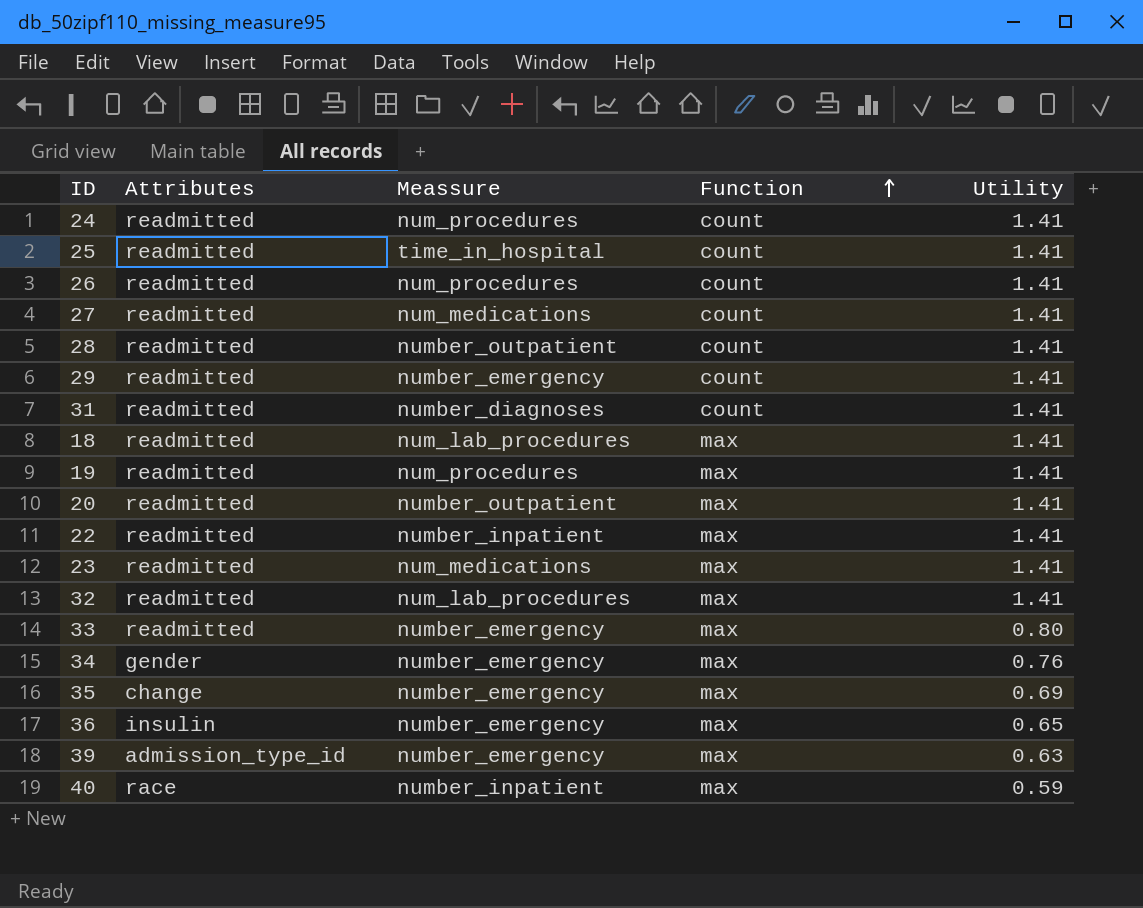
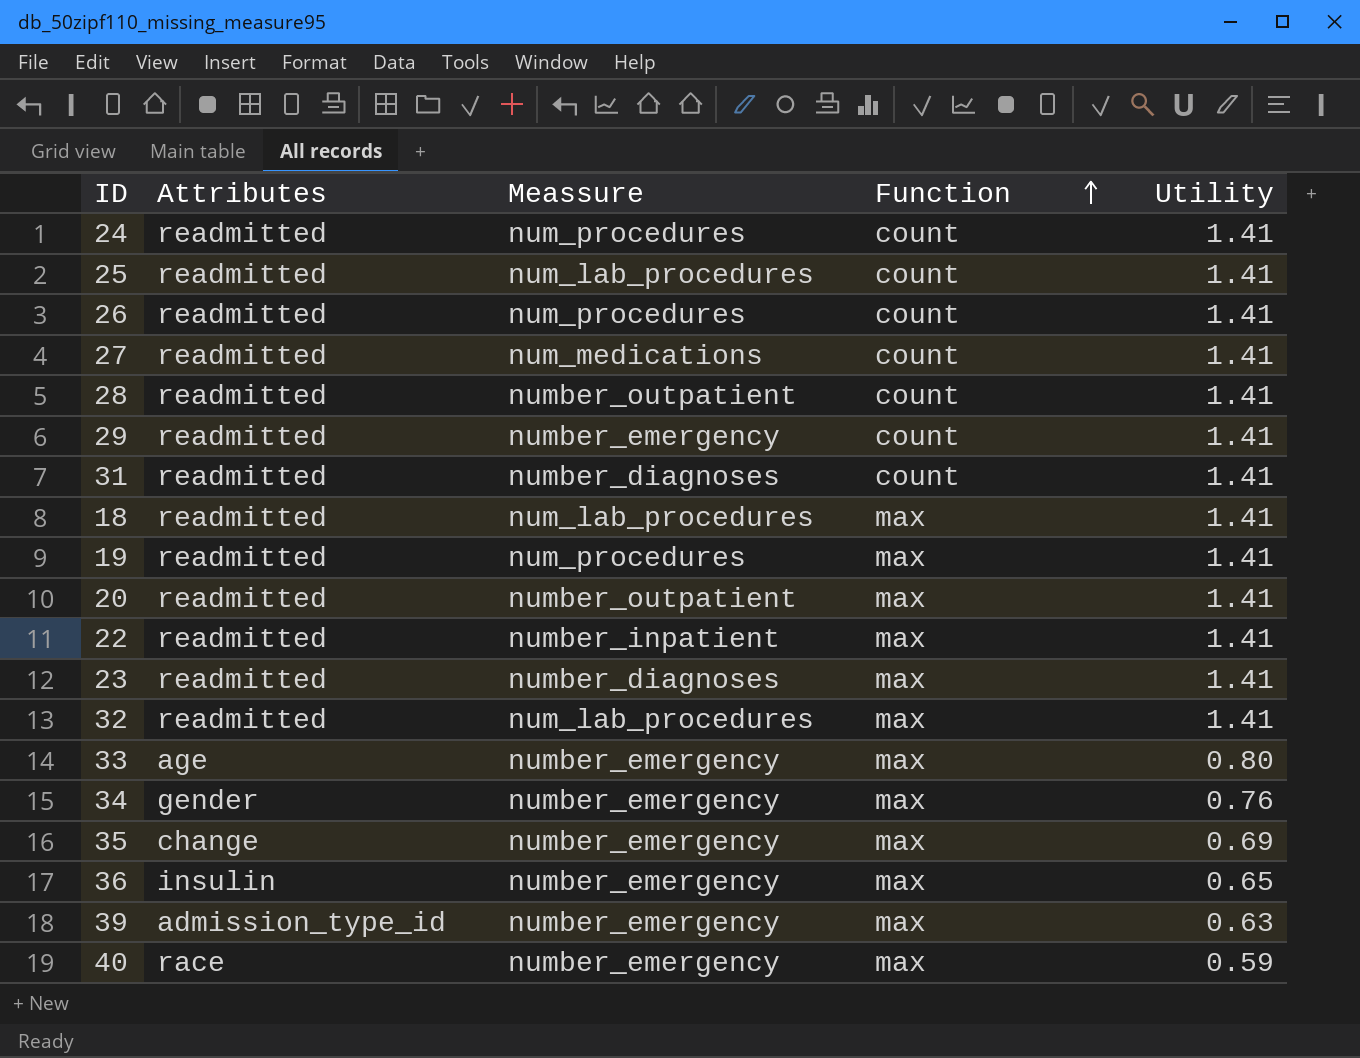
25 | Meassure: time_in_hospital -> num_lab_procedures
23 | Meassure: num_medications -> number_diagnoses
33 | Attributes: readmitted -> age
40 | Meassure: number_inpatient -> number_emergency

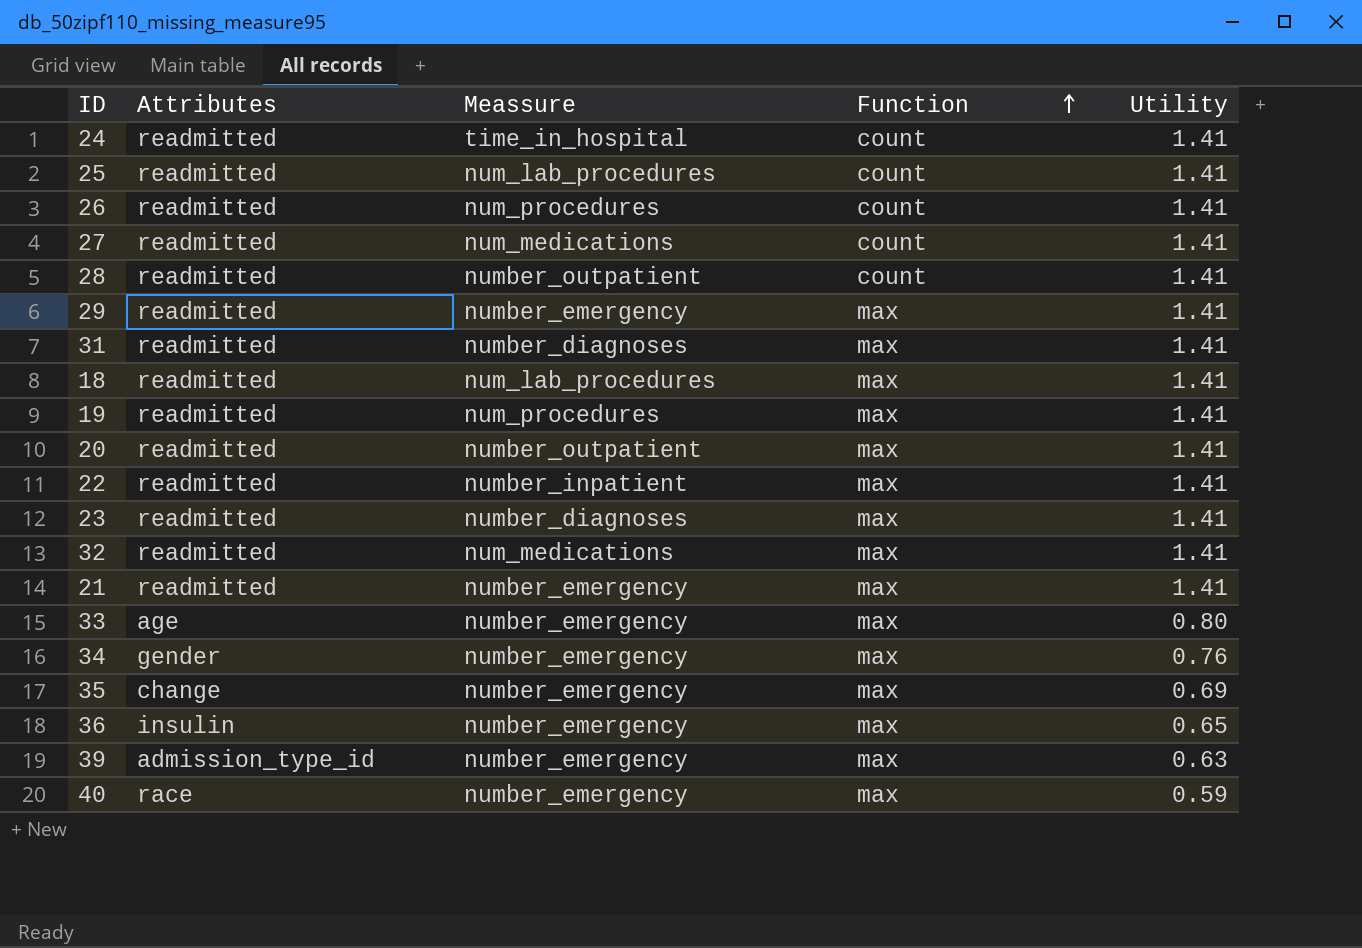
24 | Meassure: num_procedures -> time_in_hospital
29 | Function: count -> max
31 | Function: count -> max
32 | Meassure: num_lab_procedures -> num_medications
row 21: none -> readmitted | number_emergency | max | 1.41

